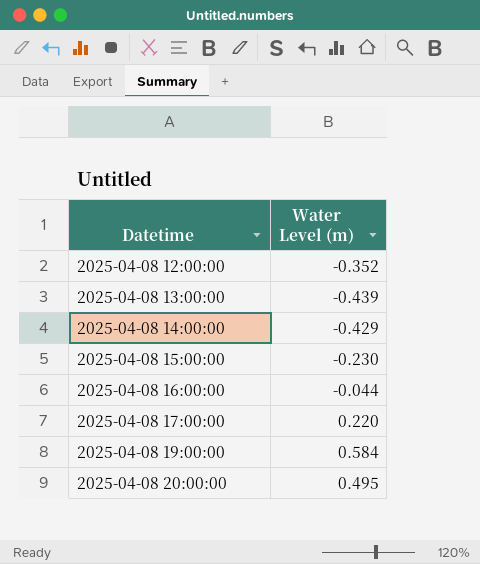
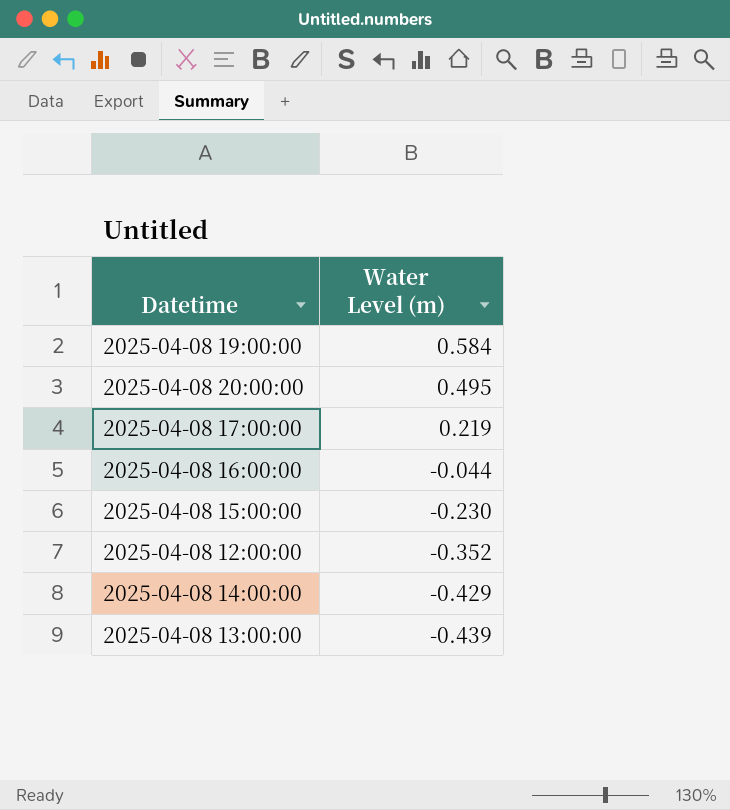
row order: Datetime ascending -> Water Level (m) descending
2025-04-08 17:00:00 | Water Level (m): 0.220 -> 0.219

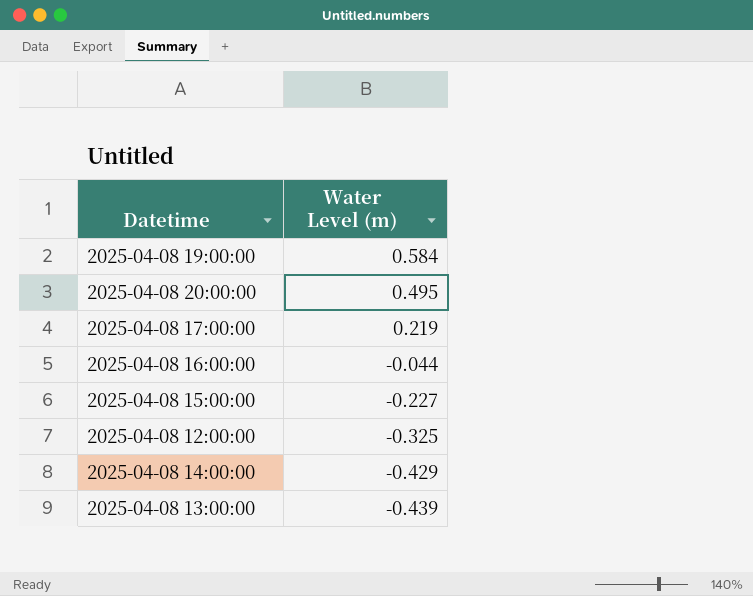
2025-04-08 15:00:00 | Water Level (m): -0.230 -> -0.227
2025-04-08 12:00:00 | Water Level (m): -0.352 -> -0.325

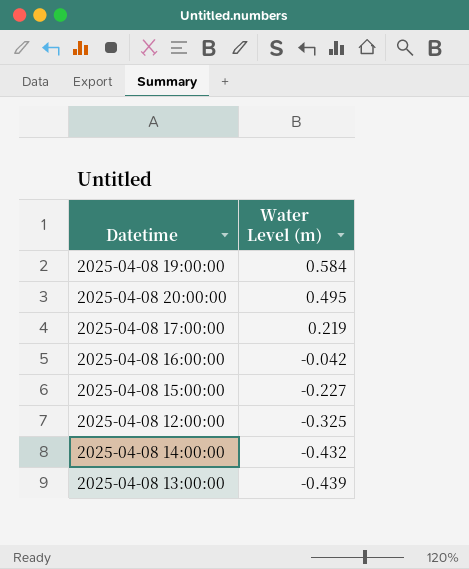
2025-04-08 16:00:00 | Water Level (m): -0.044 -> -0.042
2025-04-08 14:00:00 | Water Level (m): -0.429 -> -0.432

